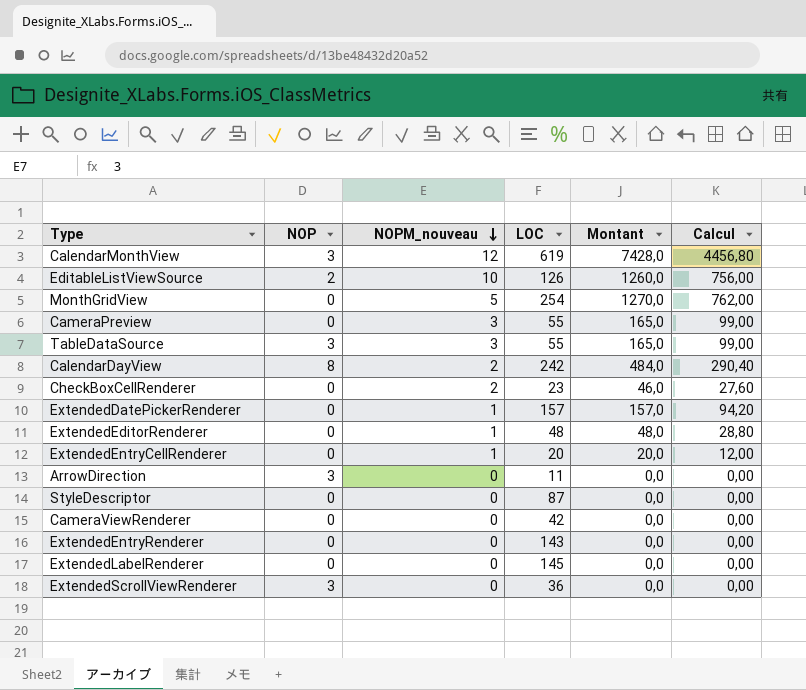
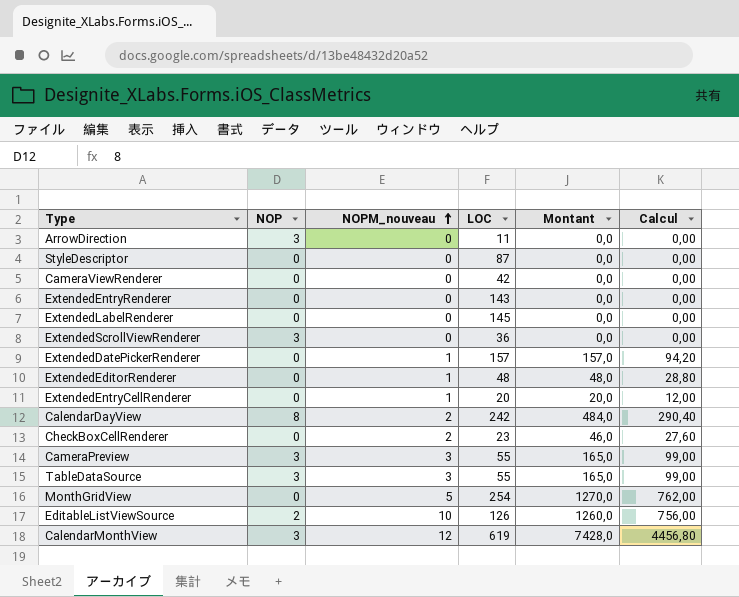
row order: NOPM_nouveau descending -> NOPM_nouveau ascending
CameraPreview | NOP: 0 -> 3

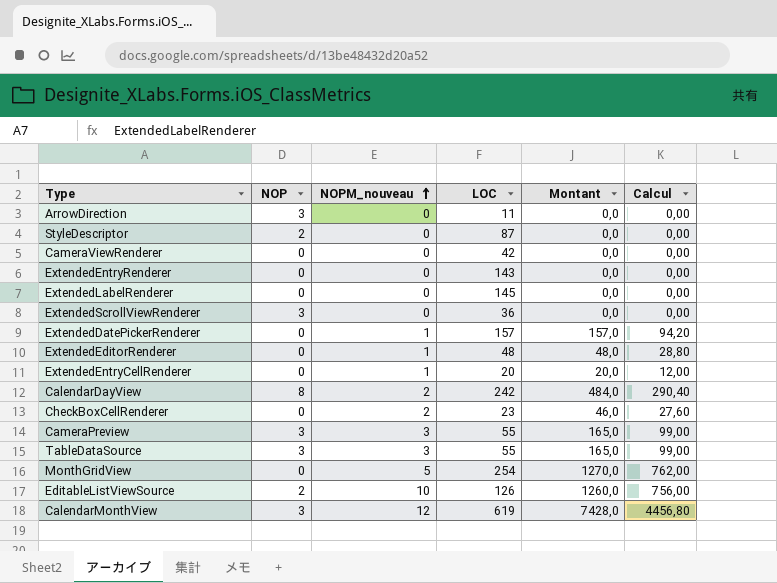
StyleDescriptor | NOP: 0 -> 2

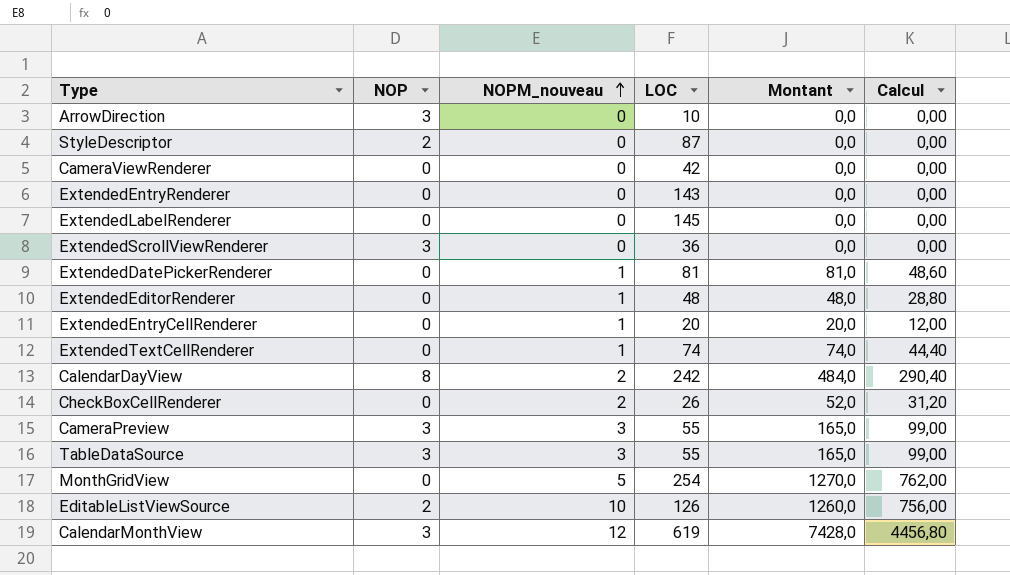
ArrowDirection | LOC: 11 -> 10
ExtendedDatePickerRenderer | LOC: 157 -> 81
ExtendedDatePickerRenderer | Montant: 157,0 -> 81,0
ExtendedDatePickerRenderer | Calcul: 94,20 -> 48,60
row ExtendedTextCellRenderer: none -> 0 | 1 | 74 | 74,0 | 44,40
CheckBoxCellRenderer | LOC: 23 -> 26
CheckBoxCellRenderer | Montant: 46,0 -> 52,0
CheckBoxCellRenderer | Calcul: 27,60 -> 31,20

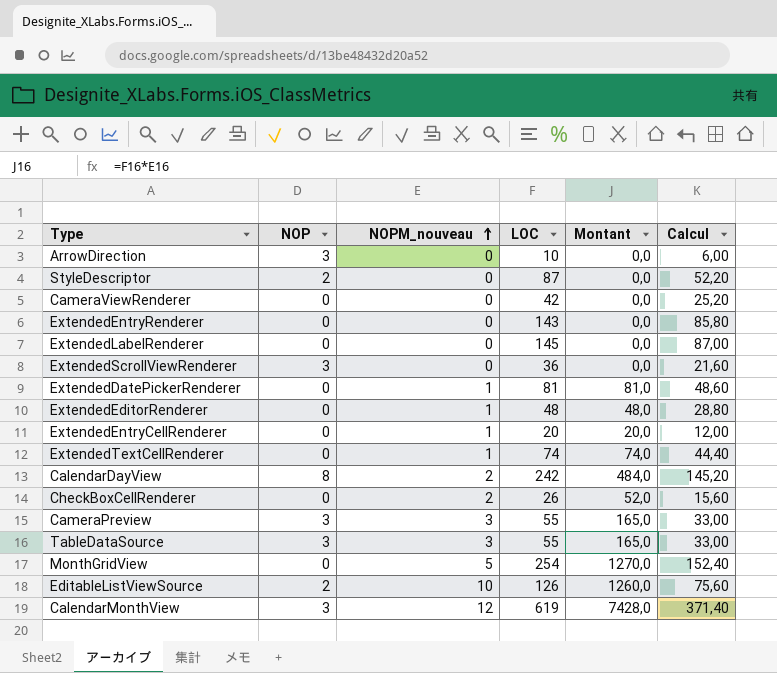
column Calcul | formula: [Montant] * 0,6 -> [LOC] * 0,6

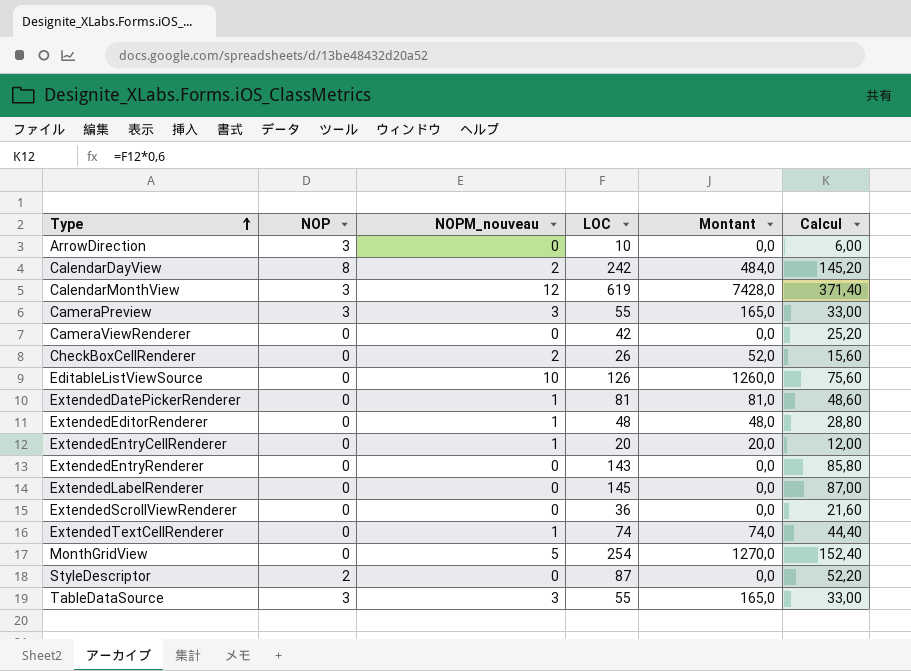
row order: NOPM_nouveau ascending -> Type ascending
EditableListViewSource | NOP: 2 -> 0
ExtendedScrollViewRenderer | NOP: 3 -> 0

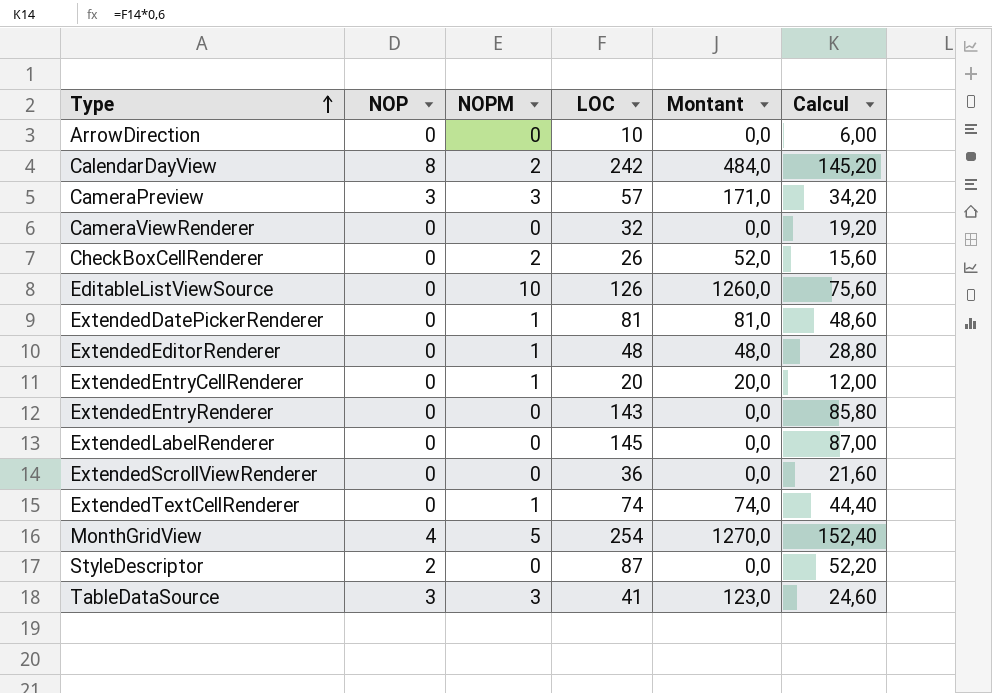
column name: NOPM_nouveau -> NOPM
row CalendarMonthView: 3 | 12 | 619 | 7428,0 | 371,40 -> none
ArrowDirection | NOP: 3 -> 0
CameraPreview | LOC: 55 -> 57
CameraPreview | Montant: 165,0 -> 171,0
CameraPreview | Calcul: 33,00 -> 34,20
CameraViewRenderer | LOC: 42 -> 32
CameraViewRenderer | Calcul: 25,20 -> 19,20
MonthGridView | NOP: 0 -> 4
TableDataSource | LOC: 55 -> 41
TableDataSource | Montant: 165,0 -> 123,0
TableDataSource | Calcul: 33,00 -> 24,60

